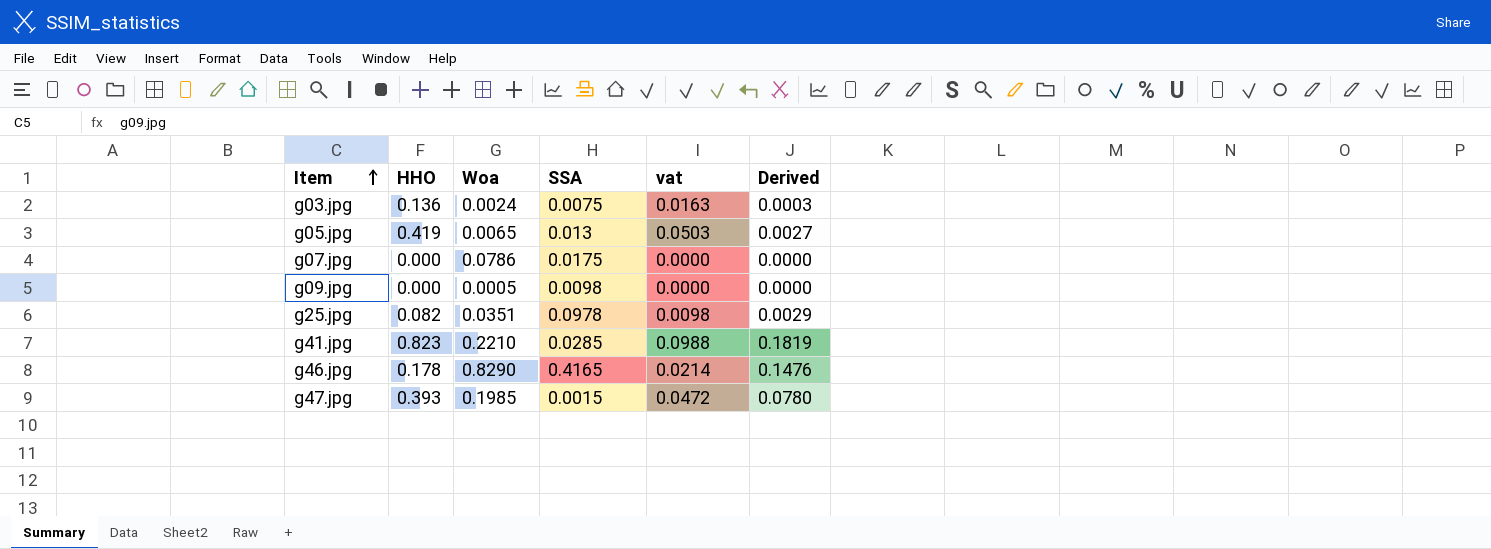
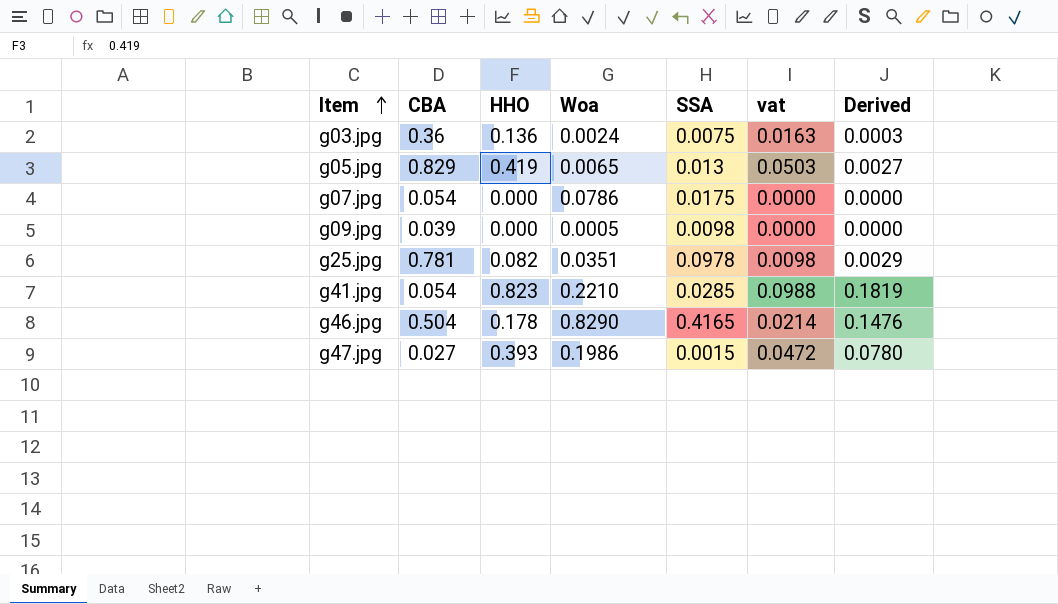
column CBA | position: none -> 2
g47.jpg | Woa: 0.1985 -> 0.1986

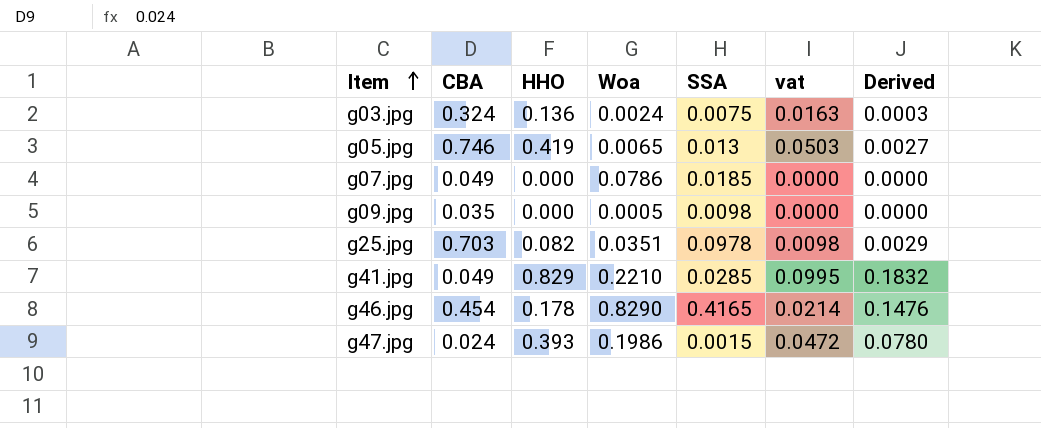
g03.jpg | CBA: 0.36 -> 0.324
g05.jpg | CBA: 0.829 -> 0.746
g07.jpg | CBA: 0.054 -> 0.049
g07.jpg | SSA: 0.0175 -> 0.0185
g09.jpg | CBA: 0.039 -> 0.035
g25.jpg | CBA: 0.781 -> 0.703
g41.jpg | CBA: 0.054 -> 0.049
g41.jpg | HHO: 0.823 -> 0.829
g41.jpg | vat: 0.0988 -> 0.0995
g41.jpg | Derived: 0.1819 -> 0.1832
g46.jpg | CBA: 0.504 -> 0.454
g47.jpg | CBA: 0.027 -> 0.024

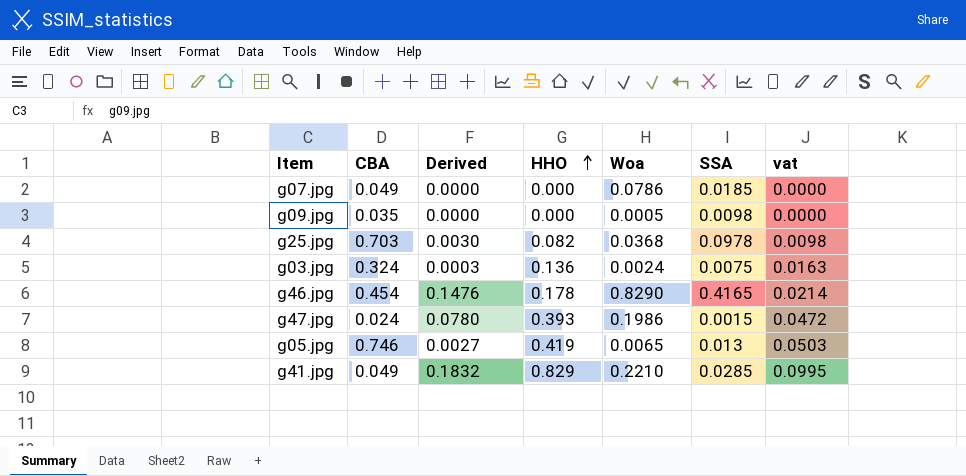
row order: Item ascending -> HHO ascending
column Derived | position: 7 -> 3
g25.jpg | Derived: 0.0029 -> 0.0030
g25.jpg | Woa: 0.0351 -> 0.0368

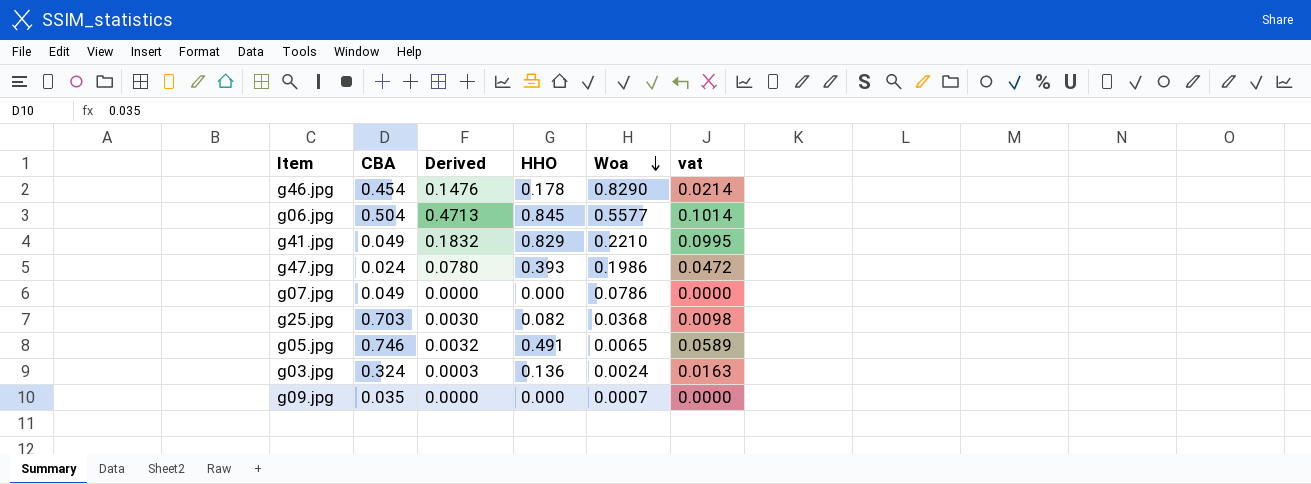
row order: HHO ascending -> Woa descending
column SSA | position: 6 -> none
row g06.jpg: none -> 0.504 | 0.4713 | 0.845 | 0.5577 | 0.1014
g05.jpg | Derived: 0.0027 -> 0.0032
g05.jpg | HHO: 0.419 -> 0.491
g05.jpg | vat: 0.0503 -> 0.0589
g09.jpg | Woa: 0.0005 -> 0.0007

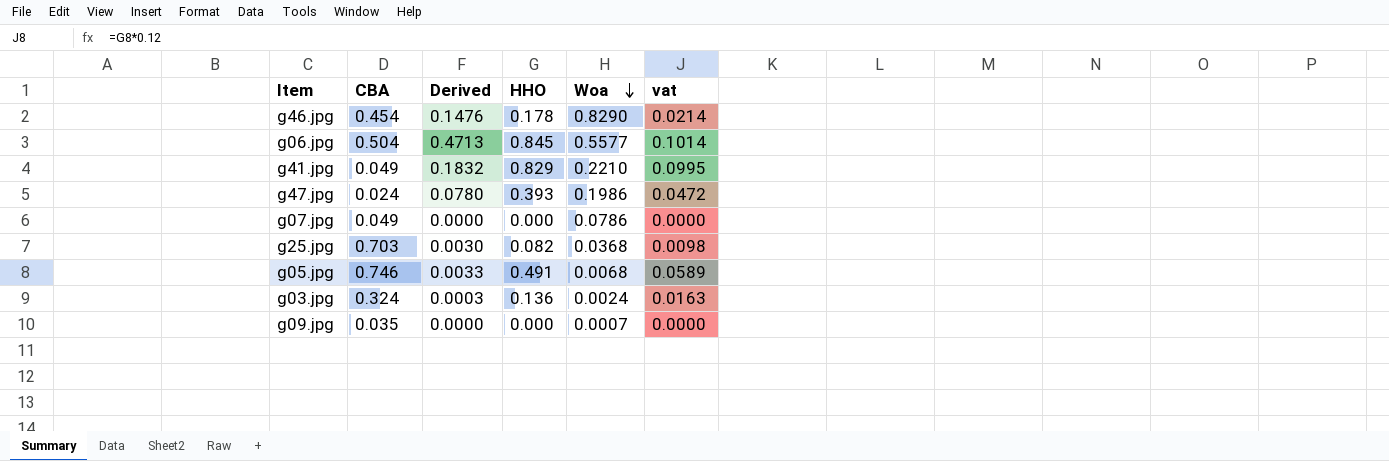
g05.jpg | Derived: 0.0032 -> 0.0033
g05.jpg | Woa: 0.0065 -> 0.0068

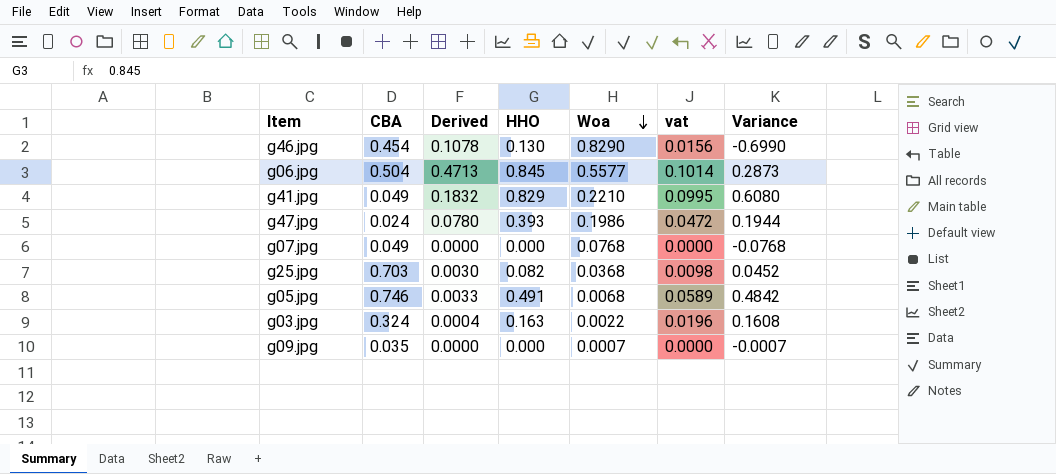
column Variance | formula: none -> [HHO] - [Woa]
g46.jpg | Derived: 0.1476 -> 0.1078
g46.jpg | HHO: 0.178 -> 0.130
g46.jpg | vat: 0.0214 -> 0.0156
g07.jpg | Woa: 0.0786 -> 0.0768
g03.jpg | Derived: 0.0003 -> 0.0004
g03.jpg | HHO: 0.136 -> 0.163
g03.jpg | Woa: 0.0024 -> 0.0022
g03.jpg | vat: 0.0163 -> 0.0196

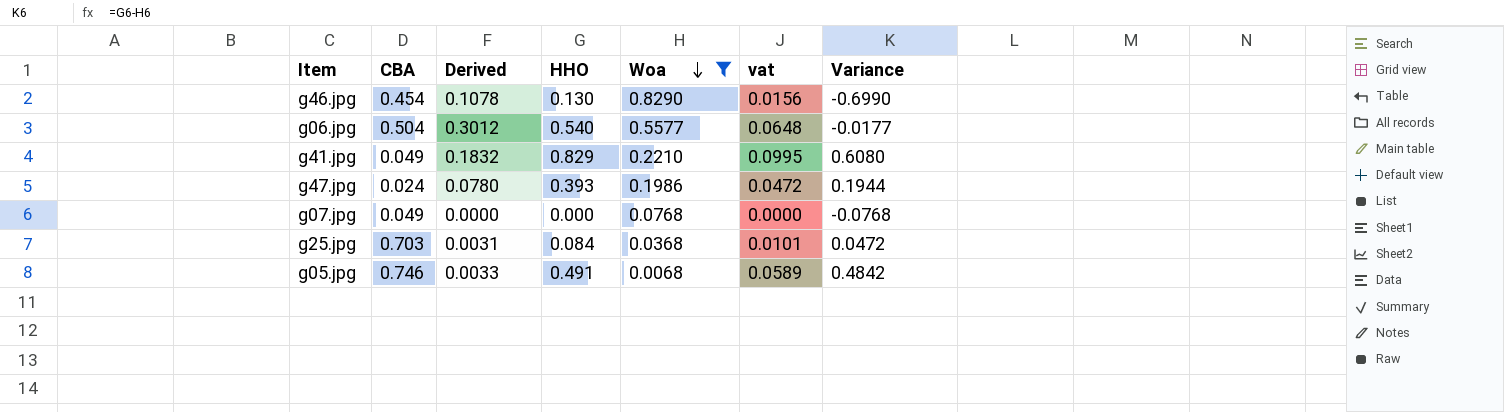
filter: none -> Woa >= 0.0068
g06.jpg | Derived: 0.4713 -> 0.3012
g06.jpg | HHO: 0.845 -> 0.540
g06.jpg | vat: 0.1014 -> 0.0648
g06.jpg | Variance: 0.2873 -> -0.0177
g25.jpg | Derived: 0.0030 -> 0.0031
g25.jpg | HHO: 0.082 -> 0.084
g25.jpg | vat: 0.0098 -> 0.0101
g25.jpg | Variance: 0.0452 -> 0.0472

